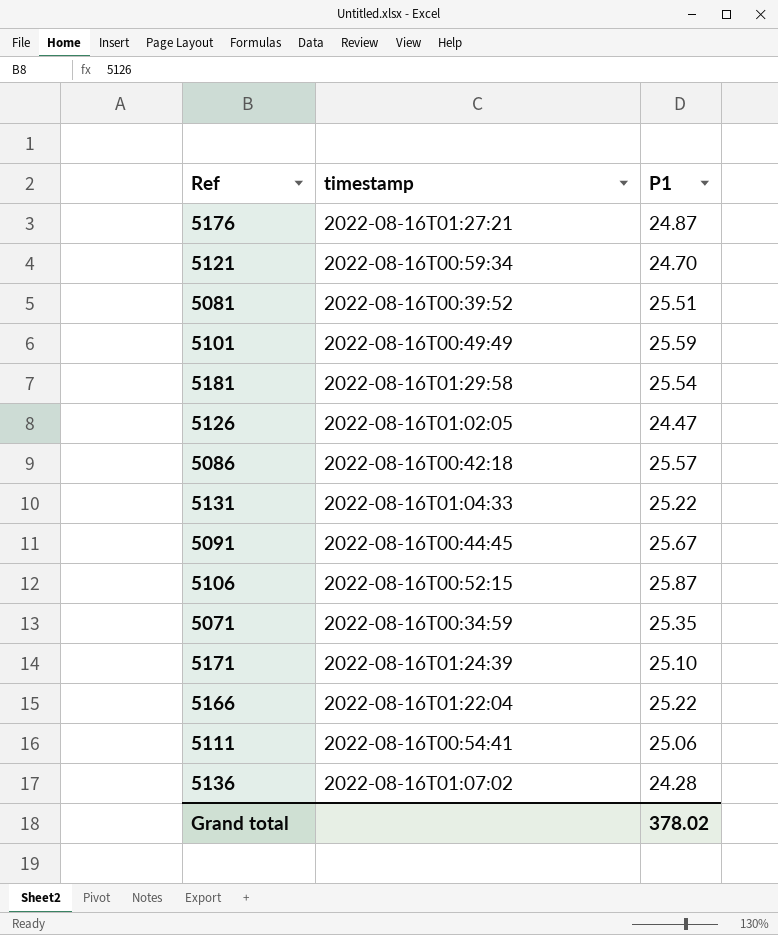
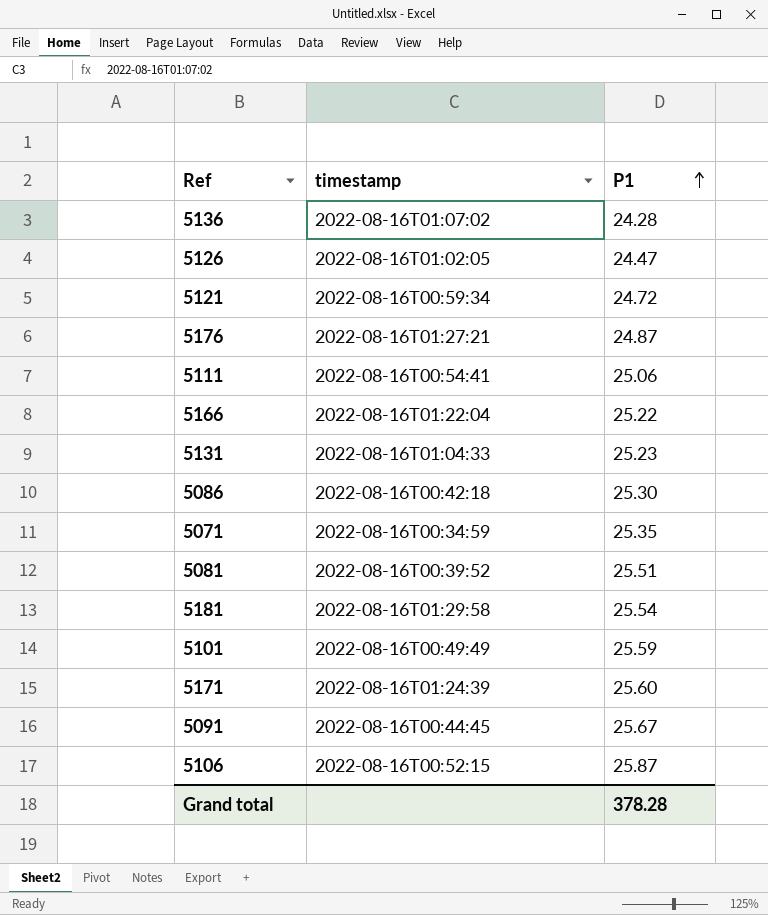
row order: none -> P1 ascending
5121 | P1: 24.70 -> 24.72
5131 | P1: 25.22 -> 25.23
5086 | P1: 25.57 -> 25.30
5171 | P1: 25.10 -> 25.60
Grand total | P1: 378.02 -> 378.28

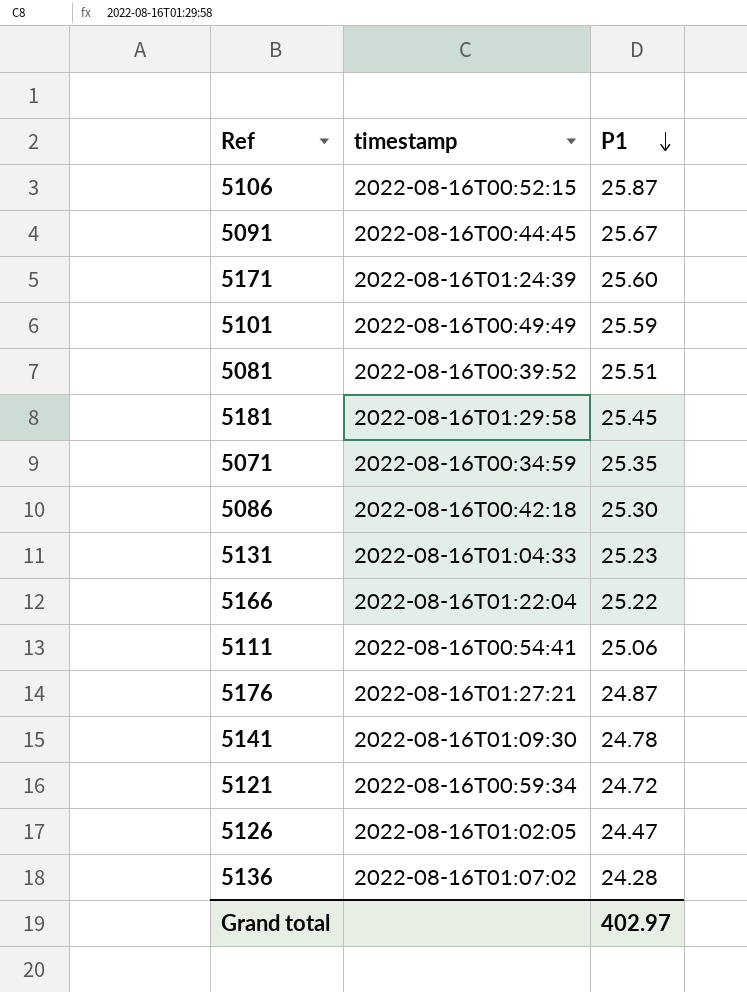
row order: P1 ascending -> P1 descending
5181 | P1: 25.54 -> 25.45
row 5141: none -> 2022-08-16T01:09:30 | 24.78
Grand total | P1: 378.28 -> 402.97

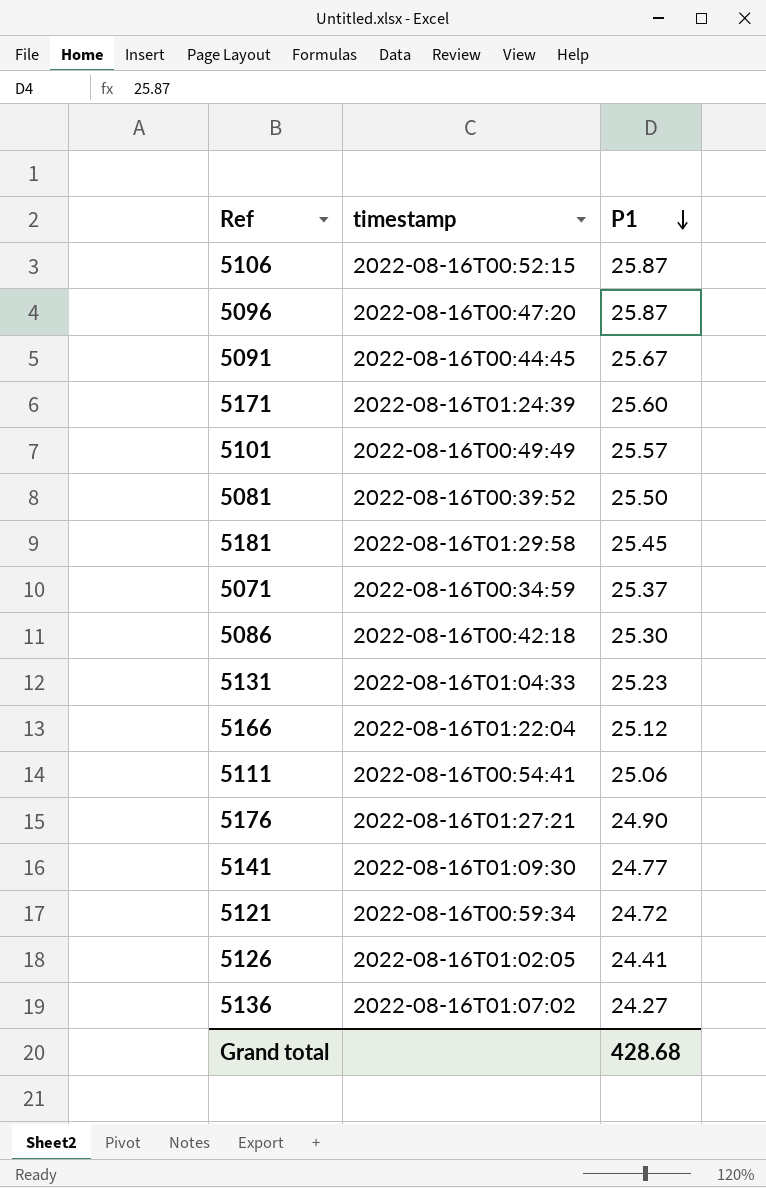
row 5096: none -> 2022-08-16T00:47:20 | 25.87
5101 | P1: 25.59 -> 25.57
5081 | P1: 25.51 -> 25.50
5071 | P1: 25.35 -> 25.37
5166 | P1: 25.22 -> 25.12
5176 | P1: 24.87 -> 24.90
5141 | P1: 24.78 -> 24.77
5126 | P1: 24.47 -> 24.41
5136 | P1: 24.28 -> 24.27
Grand total | P1: 402.97 -> 428.68

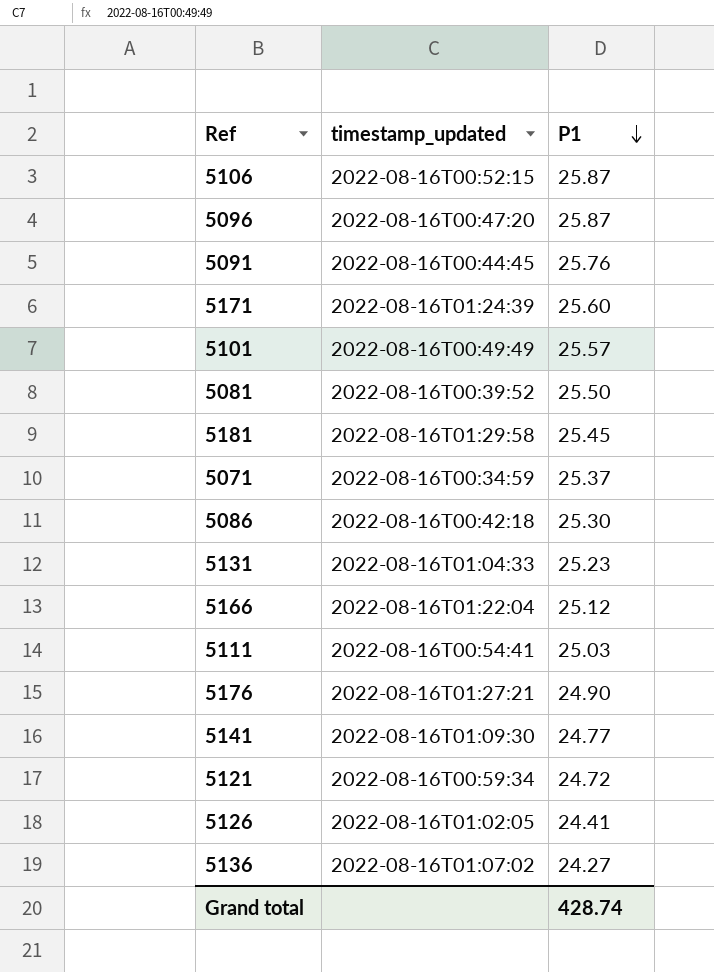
column name: timestamp -> timestamp_updated
5091 | P1: 25.67 -> 25.76
5111 | P1: 25.06 -> 25.03
Grand total | P1: 428.68 -> 428.74

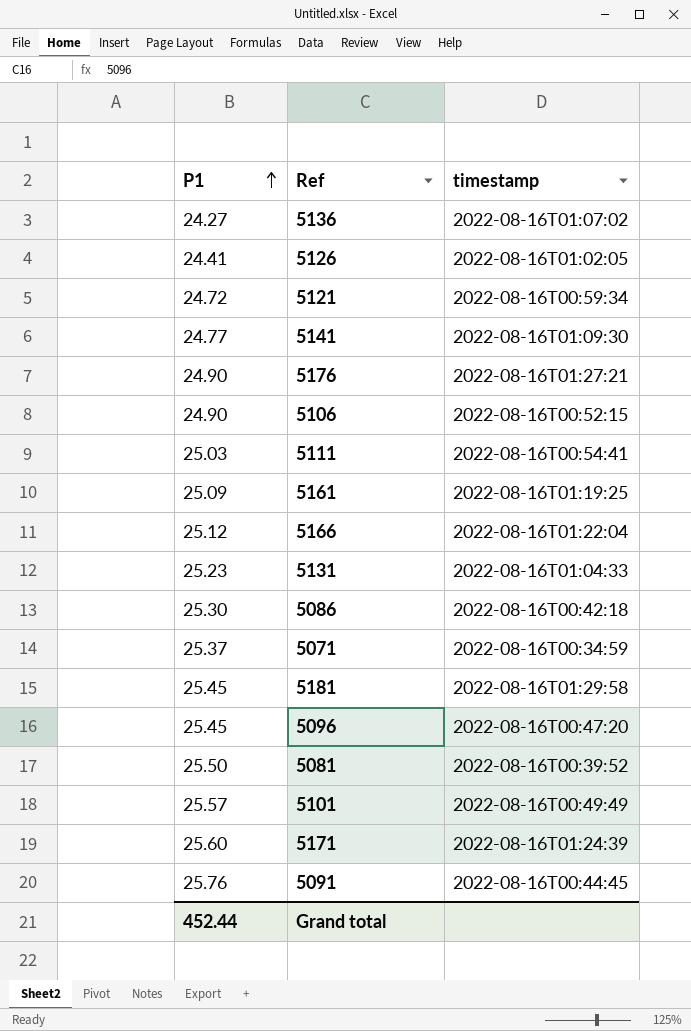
row order: P1 descending -> P1 ascending
column P1 | position: 3 -> 1
column name: timestamp_updated -> timestamp
5106 | P1: 25.87 -> 24.90
row 5161: none -> 25.09 | 2022-08-16T01:19:25
5096 | P1: 25.87 -> 25.45
Grand total | P1: 428.74 -> 452.44

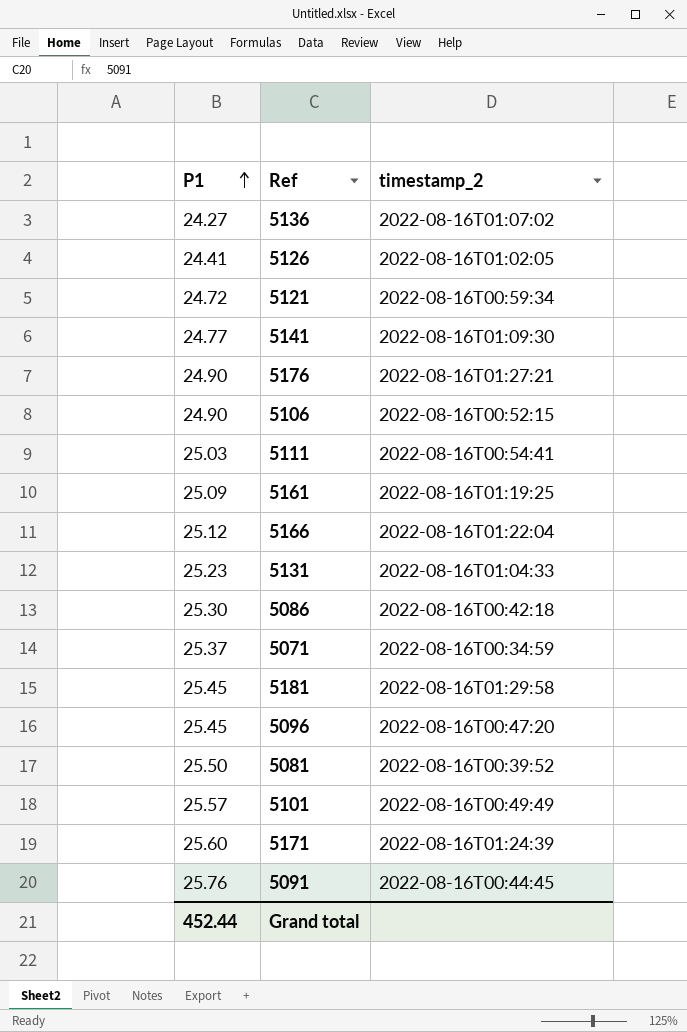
column name: timestamp -> timestamp_2

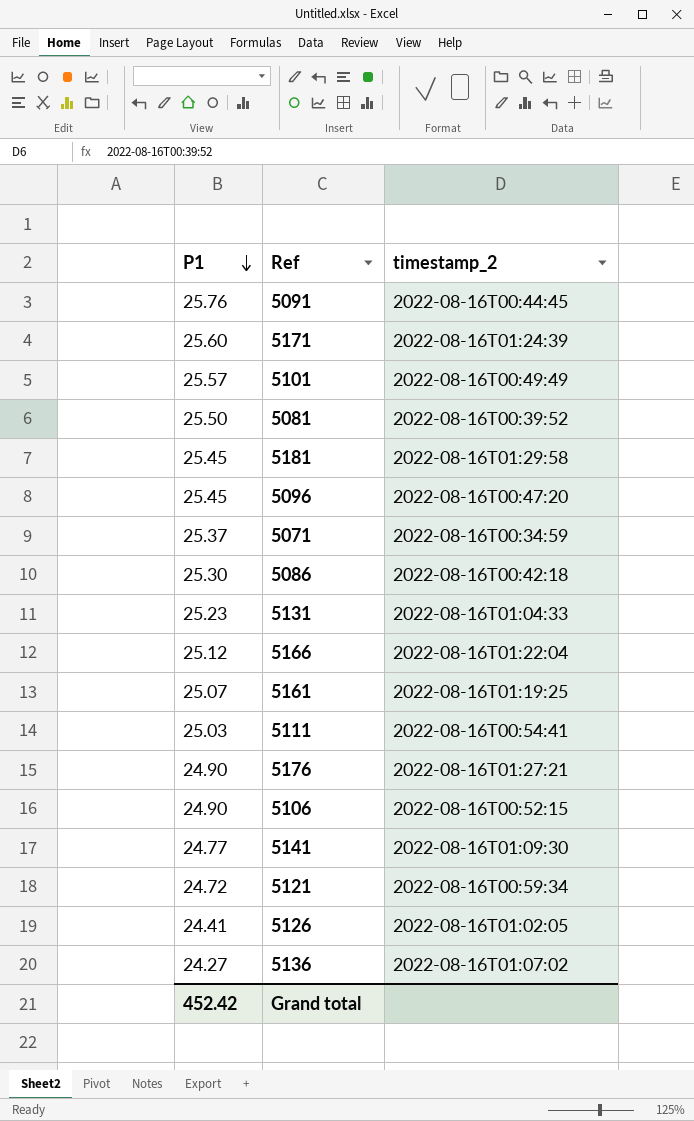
row order: P1 ascending -> P1 descending
5161 | P1: 25.09 -> 25.07
Grand total | P1: 452.44 -> 452.42

